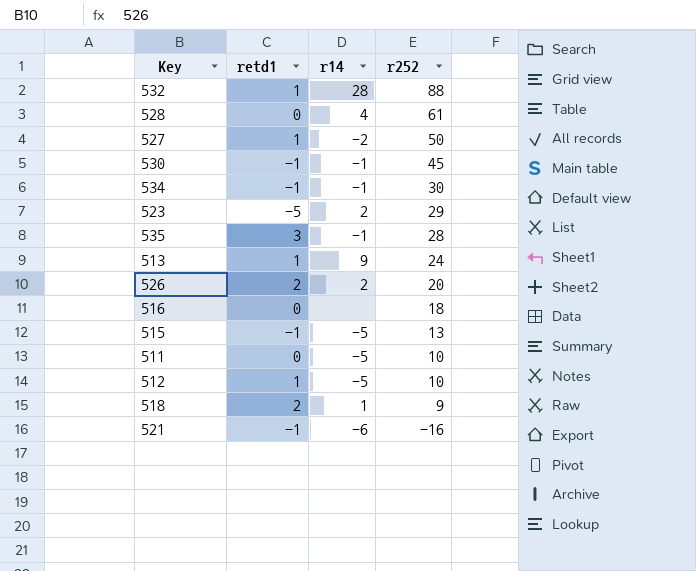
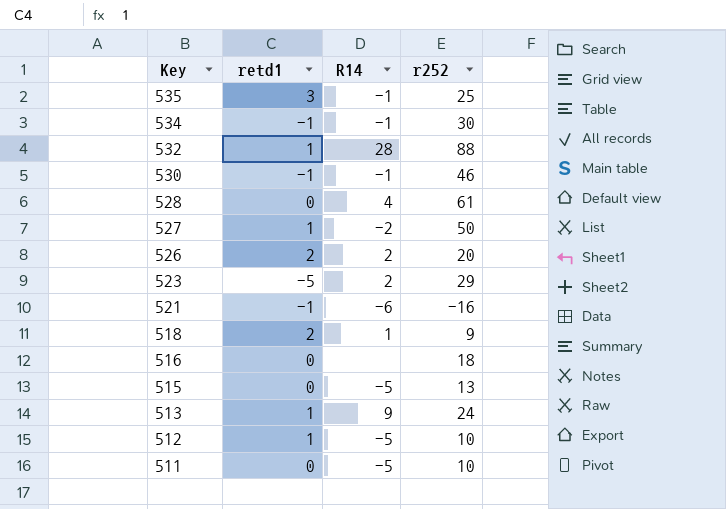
row order: r252 descending -> Key descending
column name: r14 -> R14
535 | r252: 28 -> 25
530 | r252: 45 -> 46
515 | retd1: -1 -> 0

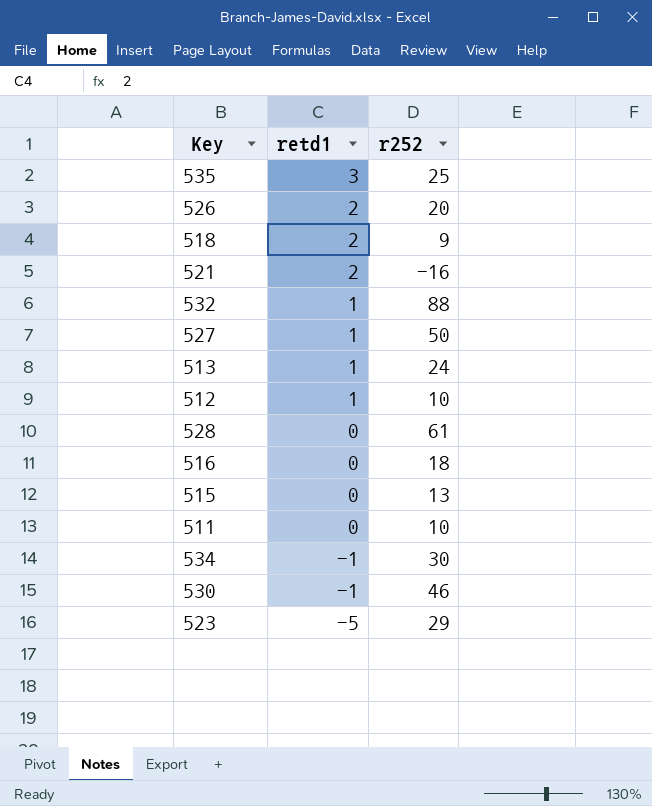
row order: Key descending -> retd1 descending
column R14 | position: 3 -> none
521 | retd1: -1 -> 2

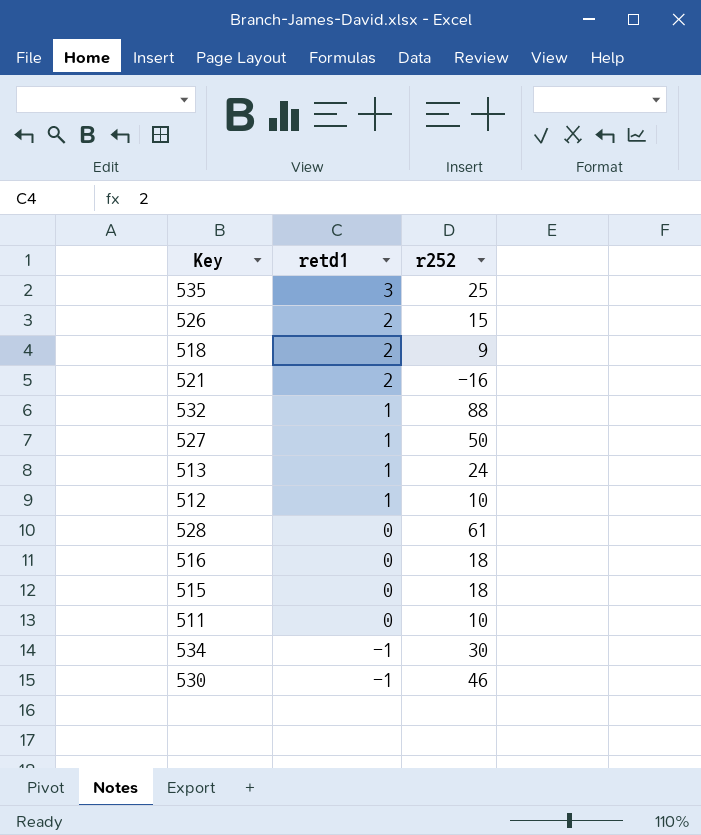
row 523: -5 | 29 -> none
526 | r252: 20 -> 15
515 | r252: 13 -> 18

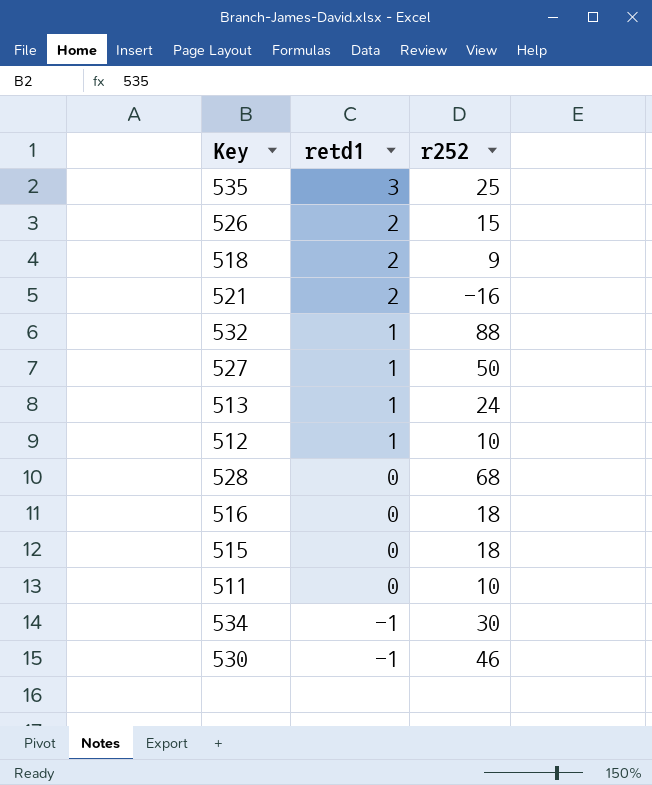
528 | r252: 61 -> 68

